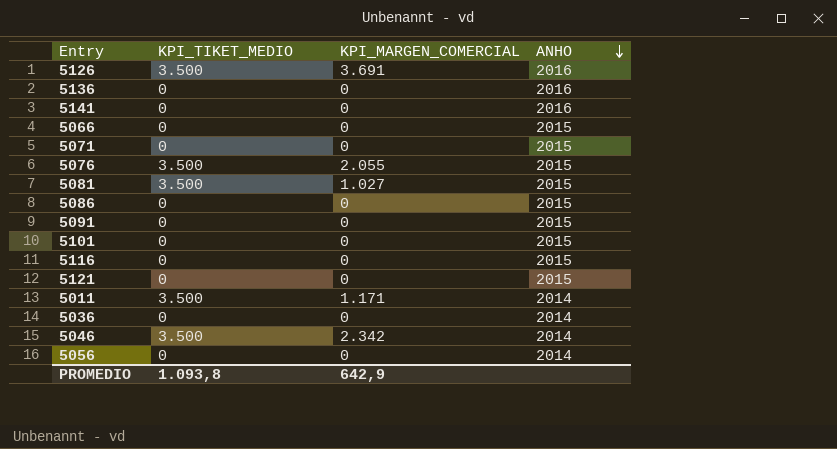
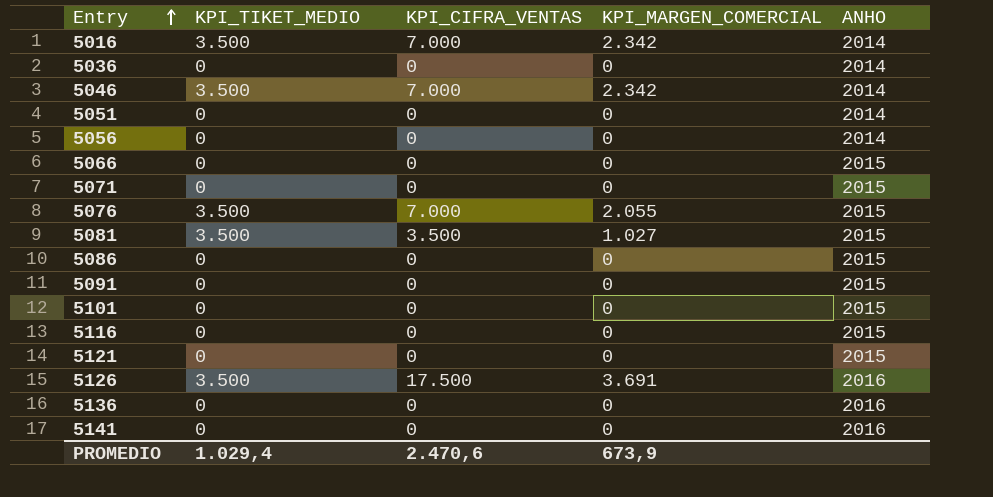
row order: ANHO descending -> Entry ascending
column KPI_CIFRA_VENTAS | position: none -> 3
row 5011: 3.500 | 1.171 | 2014 -> none
row 5016: none -> 3.500 | 7.000 | 2.342 | 2014
row 5051: none -> 0 | 0 | 0 | 2014
PROMEDIO | KPI_TIKET_MEDIO: 1.093,8 -> 1.029,4
PROMEDIO | KPI_MARGEN_COMERCIAL: 642,9 -> 673,9

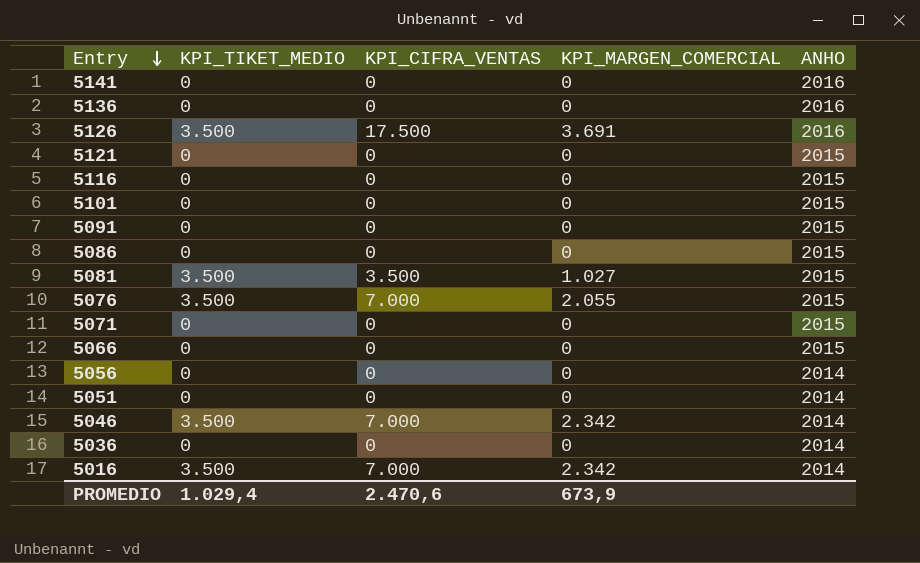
row order: Entry ascending -> Entry descending

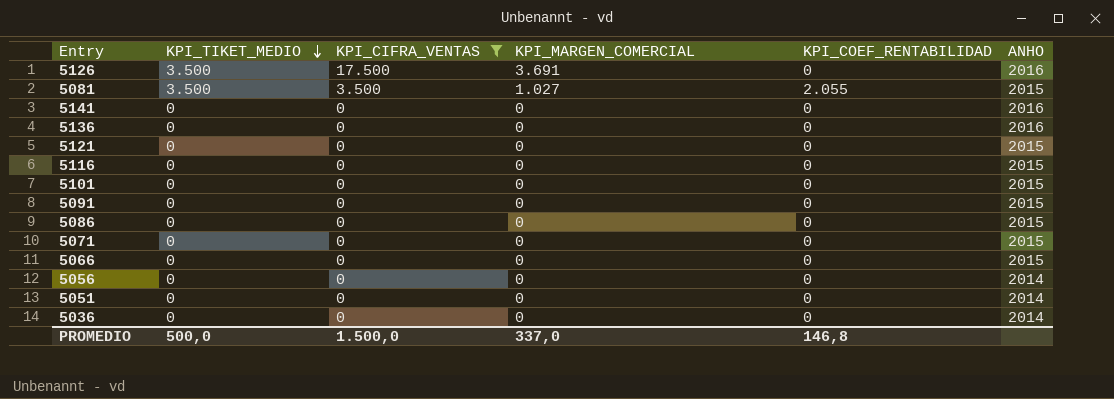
filter: none -> KPI_CIFRA_VENTAS != 7.000
row order: Entry descending -> KPI_TIKET_MEDIO descending
column KPI_COEF_RENTABILIDAD | position: none -> 5
PROMEDIO | KPI_TIKET_MEDIO: 1.029,4 -> 500,0
PROMEDIO | KPI_CIFRA_VENTAS: 2.470,6 -> 1.500,0
PROMEDIO | KPI_MARGEN_COMERCIAL: 673,9 -> 337,0

